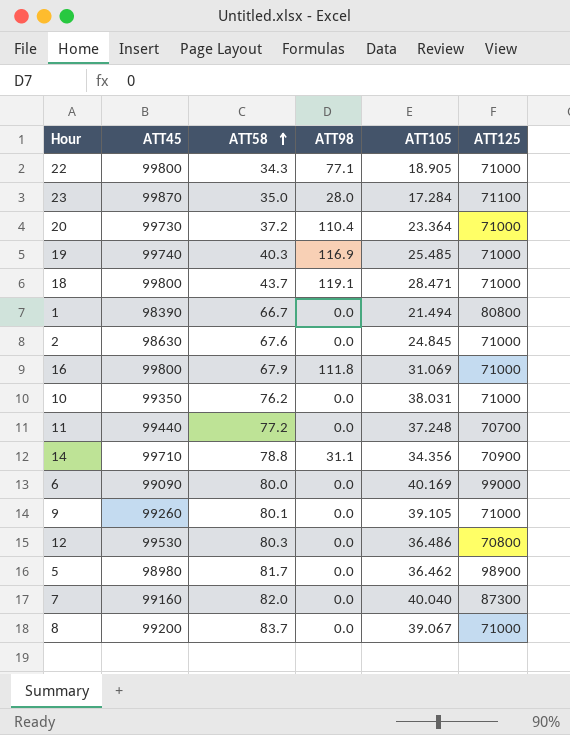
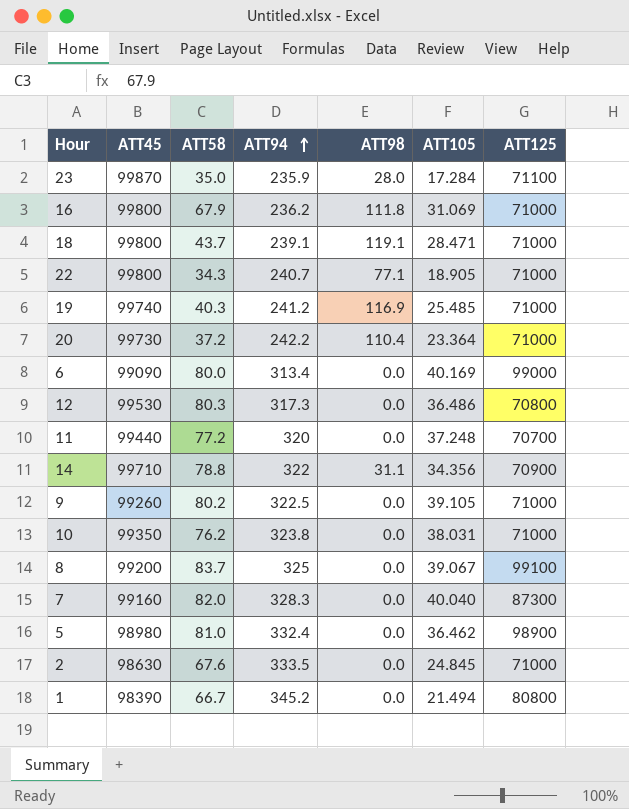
row order: ATT58 ascending -> ATT94 ascending
column ATT94 | position: none -> 4
9 | ATT58: 80.1 -> 80.2
8 | ATT125: 71000 -> 99100
5 | ATT58: 81.7 -> 81.0

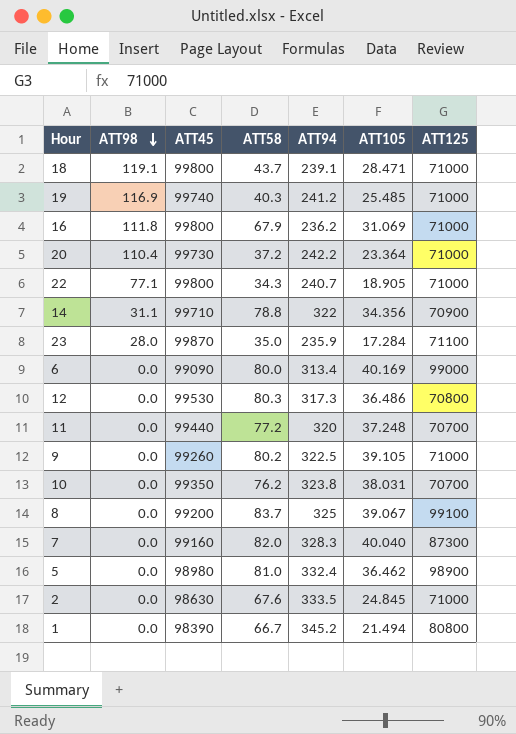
row order: ATT94 ascending -> ATT98 descending
column ATT98 | position: 5 -> 2
10 | ATT125: 71000 -> 70700

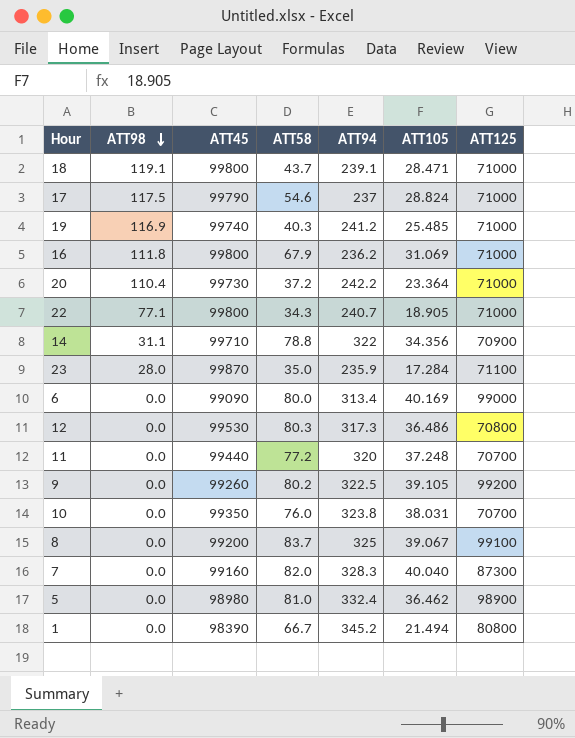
row 2: 0.0 | 98630 | 67.6 | 333.5 | 24.845 | 71000 -> none
row 17: none -> 117.5 | 99790 | 54.6 | 237 | 28.824 | 71000
9 | ATT125: 71000 -> 99200
10 | ATT58: 76.2 -> 76.0

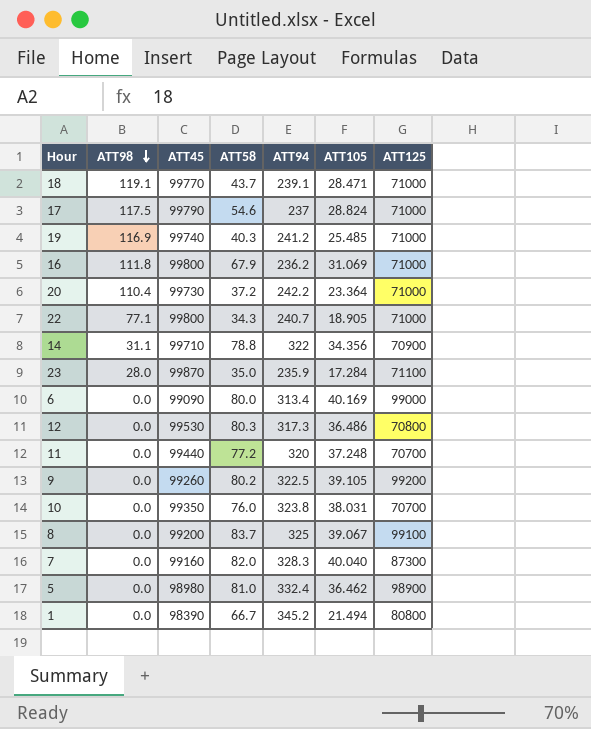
18 | ATT45: 99800 -> 99770

